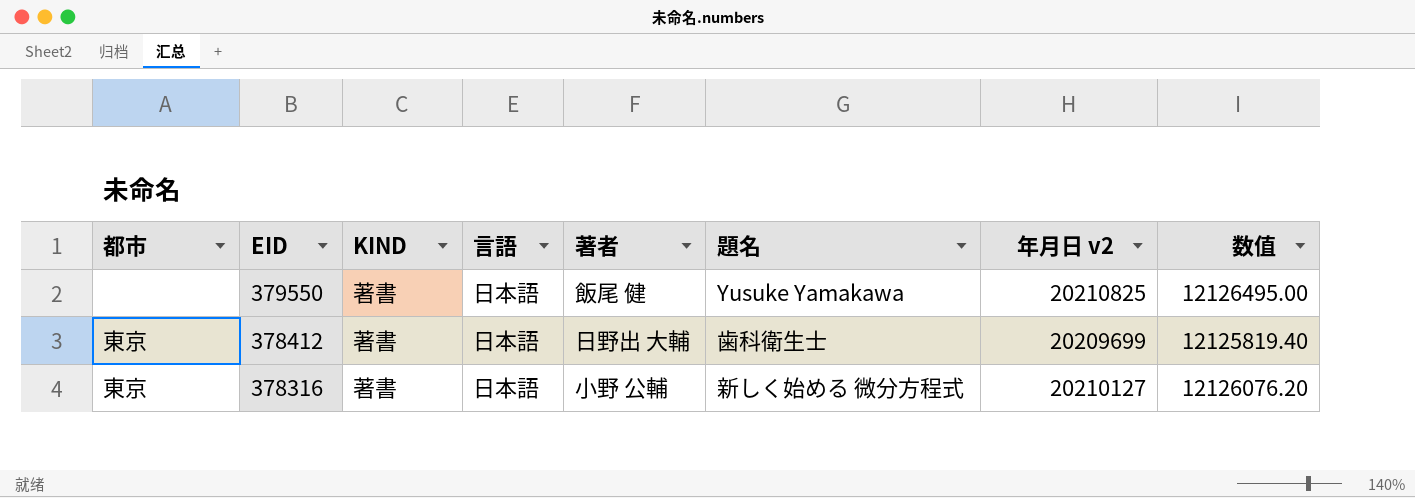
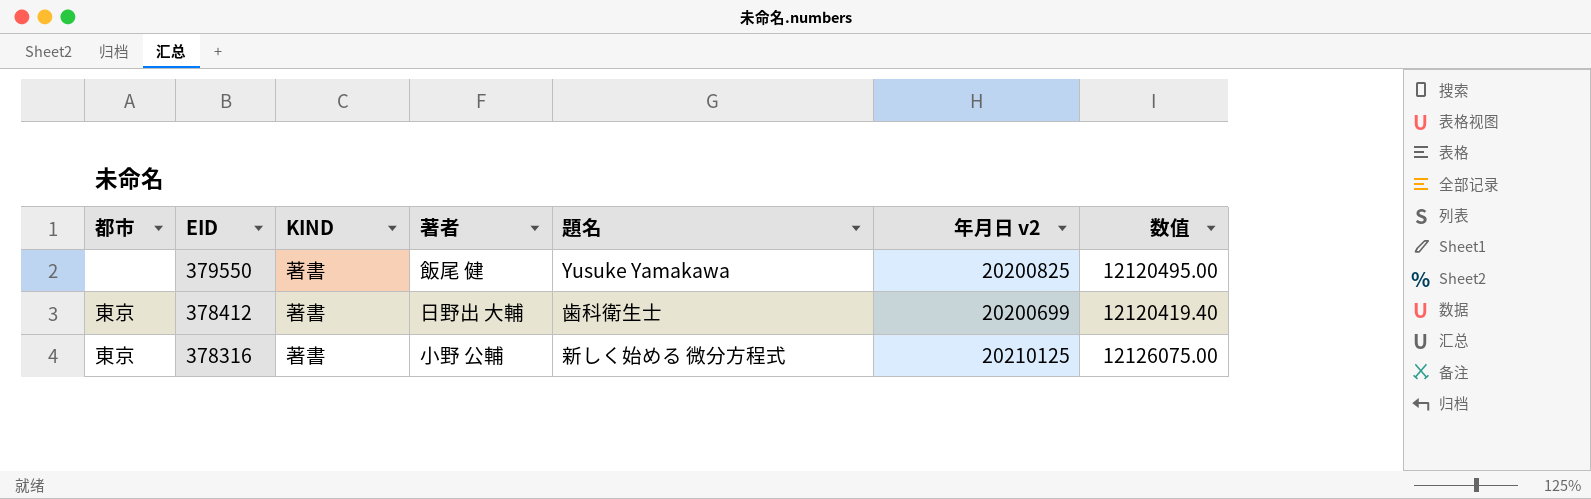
column 言語 | position: 4 -> none
379550 | 年月日 v2: 20210825 -> 20200825
379550 | 数值: 12126495.00 -> 12120495.00
378412 | 年月日 v2: 20209699 -> 20200699
378412 | 数值: 12125819.40 -> 12120419.40
378316 | 年月日 v2: 20210127 -> 20210125
378316 | 数值: 12126076.20 -> 12126075.00

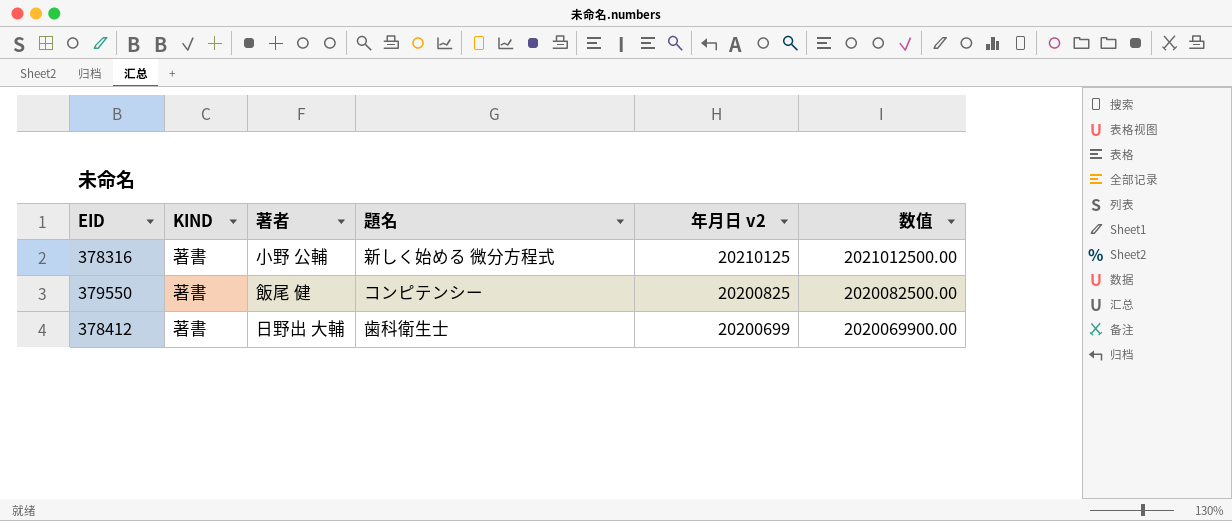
row order: EID descending -> 年月日 v2 descending
column 都市 | position: 1 -> none
column 数值 | formula: [年月日 v2] * 0.6 -> [年月日 v2] * 100
379550 | 題名: Yusuke Yamakawa -> コンピテンシー

